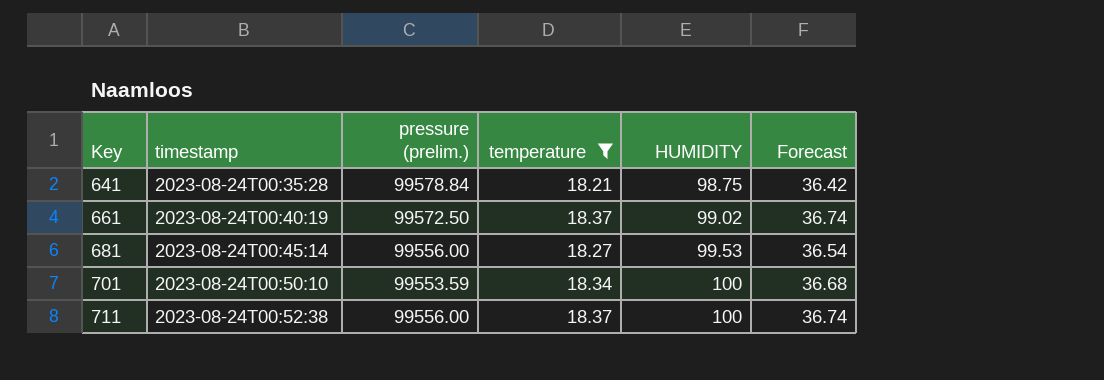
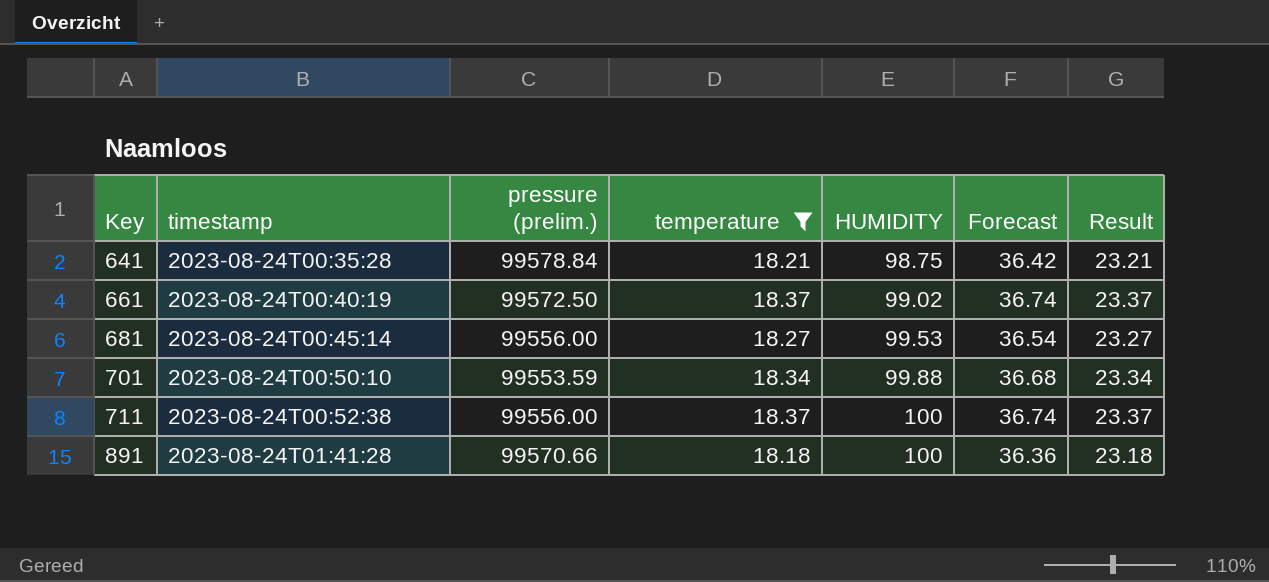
column Result | formula: none -> [temperature] + 5
701 | HUMIDITY: 100 -> 99.88
row 891: none -> 2023-08-24T01:41:28 | 99570.66 | 18.18 | 100 | 36.36 | 23.18

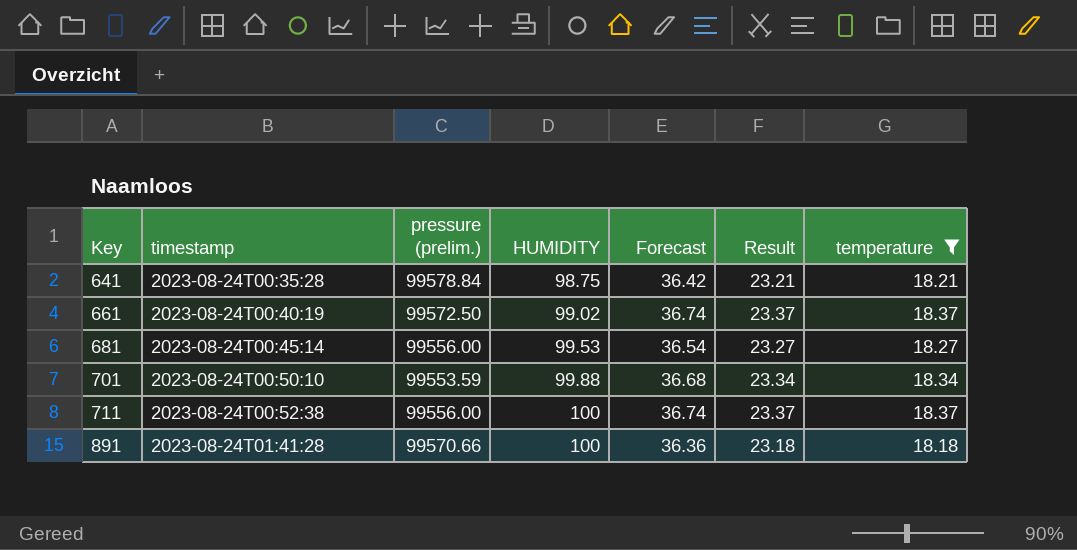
column temperature | position: 4 -> 7

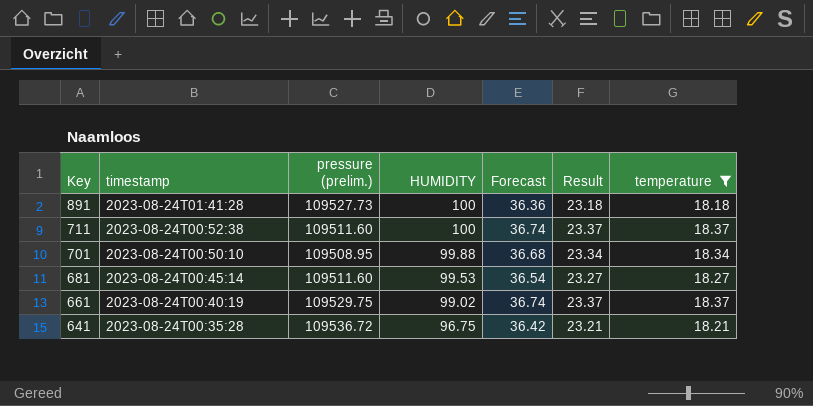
row order: Key ascending -> Key descending
891 | pressure (prelim.): 99570.66 -> 109527.73
711 | pressure (prelim.): 99556.00 -> 109511.60
701 | pressure (prelim.): 99553.59 -> 109508.95
681 | pressure (prelim.): 99556.00 -> 109511.60
661 | pressure (prelim.): 99572.50 -> 109529.75
641 | pressure (prelim.): 99578.84 -> 109536.72
641 | HUMIDITY: 98.75 -> 96.75

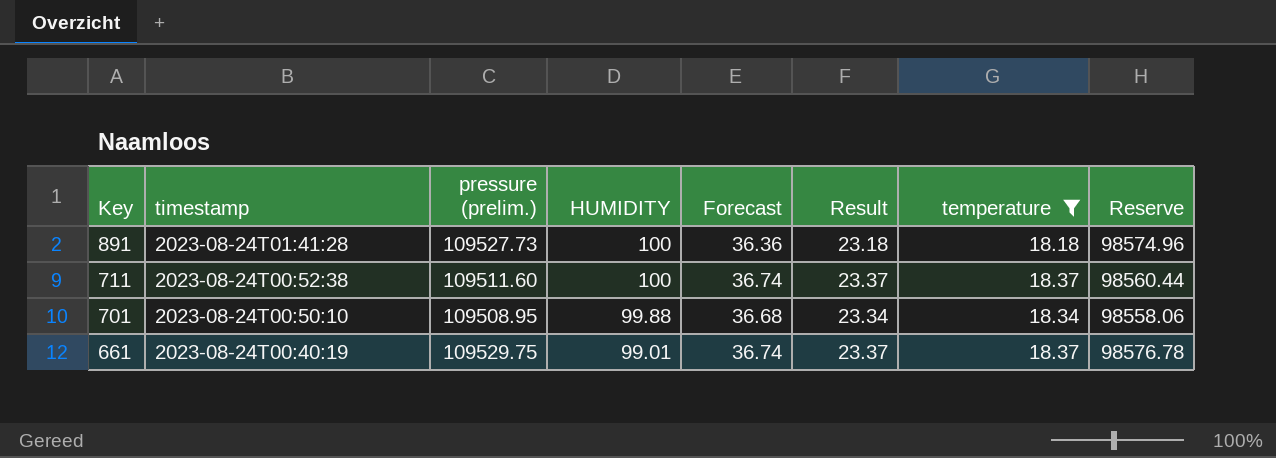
column Reserve | formula: none -> [pressure (prelim.)] * 0.9
row 681: 2023-08-24T00:45:14 | 109511.60 | 99.53 | 36.54 | 23.27 | 18.27 -> none
row 641: 2023-08-24T00:35:28 | 109536.72 | 96.75 | 36.42 | 23.21 | 18.21 -> none
661 | HUMIDITY: 99.02 -> 99.01

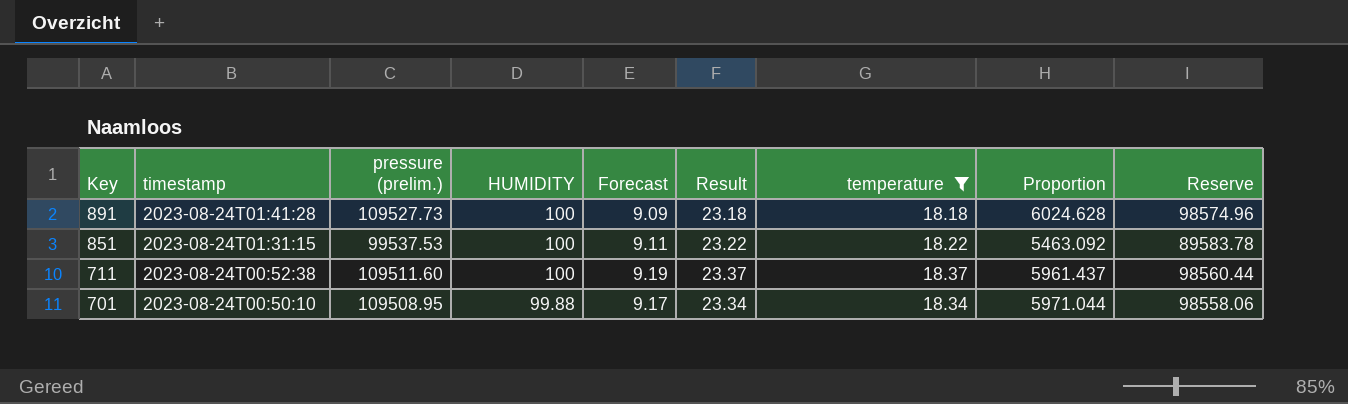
column Forecast | formula: [temperature] * 2 -> [temperature] * 0.5
column Proportion | formula: none -> [pressure (prelim.)] / [temperature]
row 661: 2023-08-24T00:40:19 | 109529.75 | 99.01 | 36.74 | 23.37 | 18.37 | 98576.78 -> none
row 851: none -> 2023-08-24T01:31:15 | 99537.53 | 100 | 9.11 | 23.22 | 18.22 | 5463.092 | 89583.78

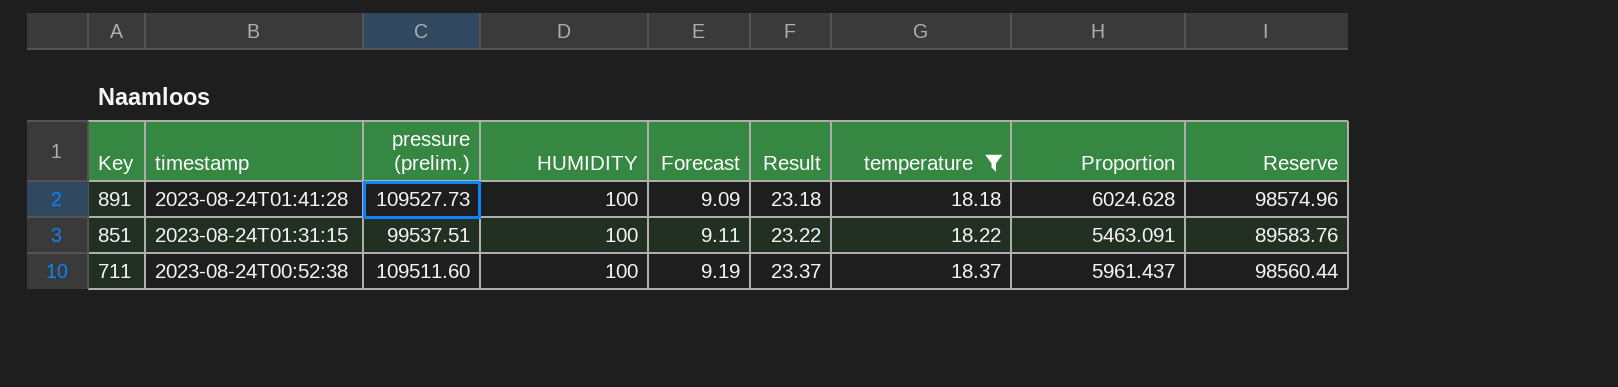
row 701: 2023-08-24T00:50:10 | 109508.95 | 99.88 | 9.17 | 23.34 | 18.34 | 5971.044 | 98558.06 -> none
851 | pressure (prelim.): 99537.53 -> 99537.51
851 | Proportion: 5463.092 -> 5463.091
851 | Reserve: 89583.78 -> 89583.76

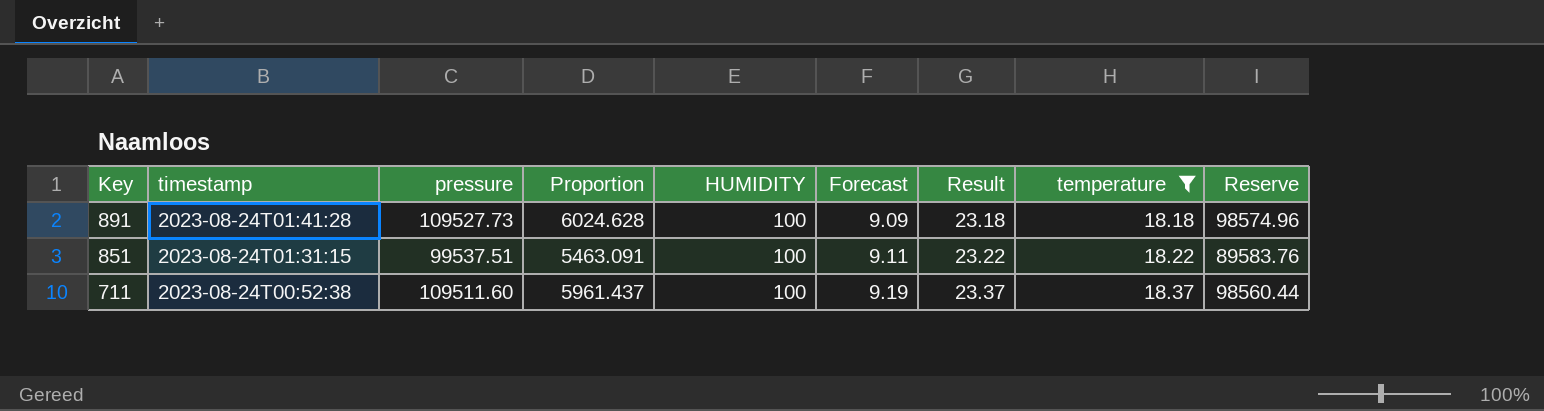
column name: pressure (prelim.) -> pressure
column Proportion | position: 8 -> 4

